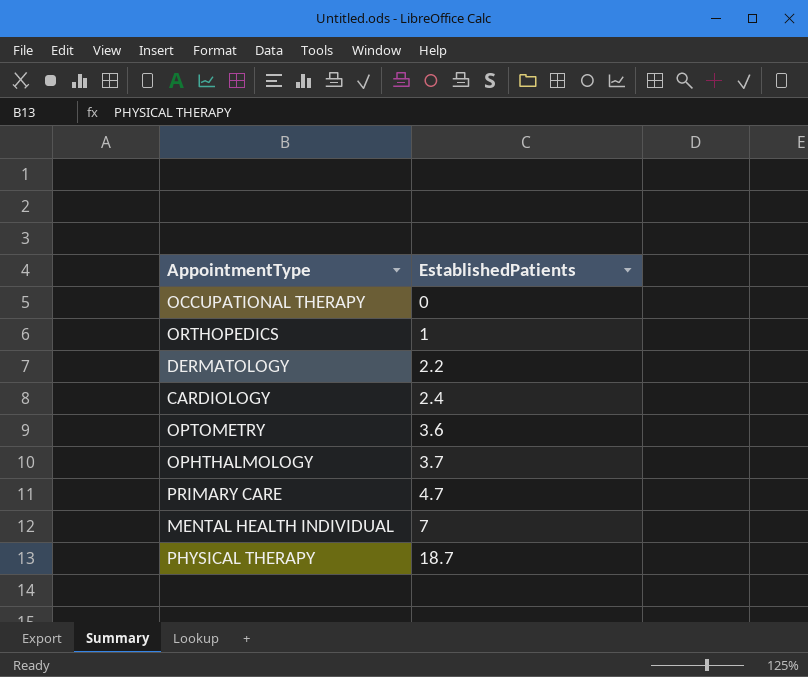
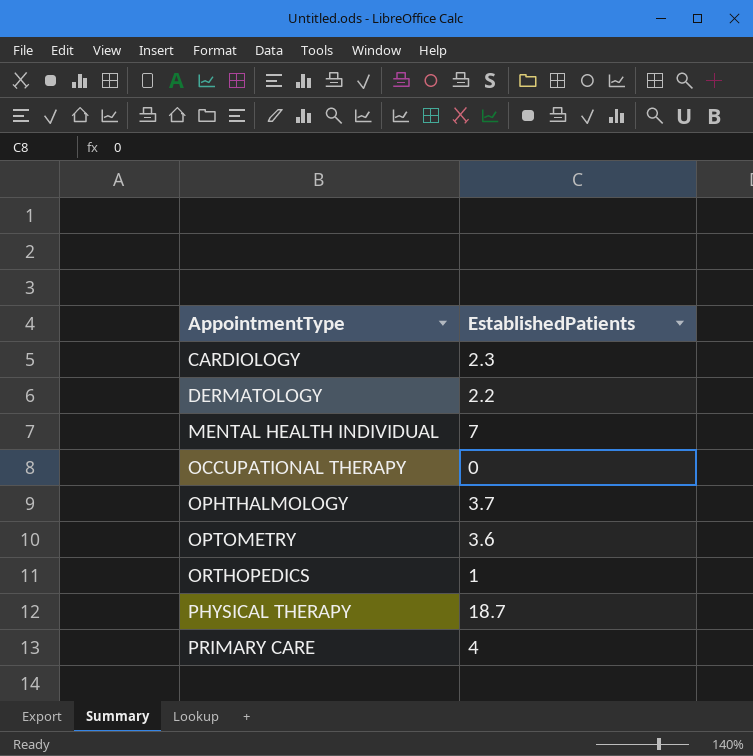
row order: EstablishedPatients ascending -> AppointmentType ascending
CARDIOLOGY | EstablishedPatients: 2.4 -> 2.3
PRIMARY CARE | EstablishedPatients: 4.7 -> 4

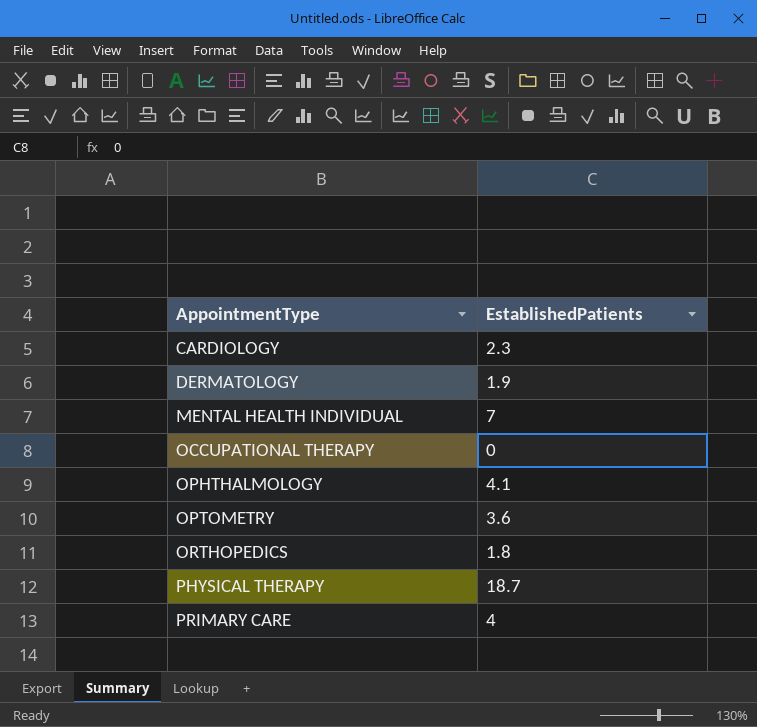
DERMATOLOGY | EstablishedPatients: 2.2 -> 1.9
OPHTHALMOLOGY | EstablishedPatients: 3.7 -> 4.1
ORTHOPEDICS | EstablishedPatients: 1 -> 1.8

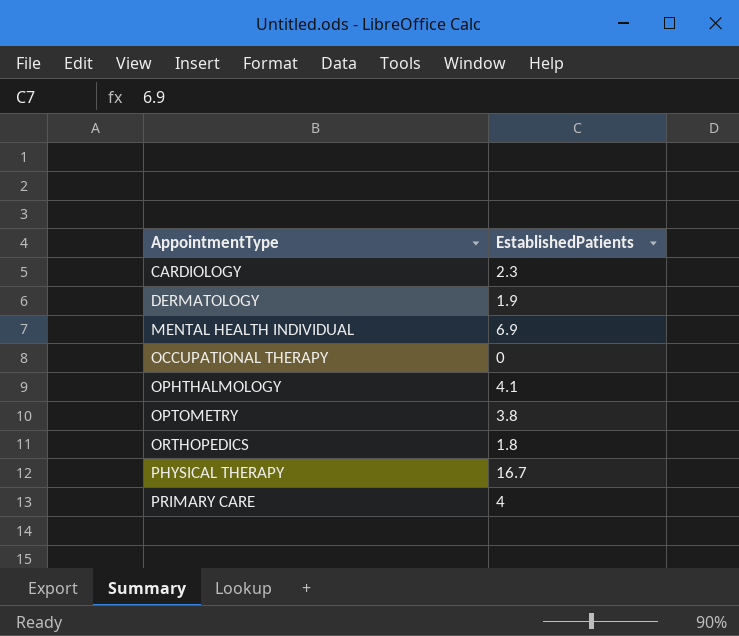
MENTAL HEALTH INDIVIDUAL | EstablishedPatients: 7 -> 6.9
OPTOMETRY | EstablishedPatients: 3.6 -> 3.8
PHYSICAL THERAPY | EstablishedPatients: 18.7 -> 16.7

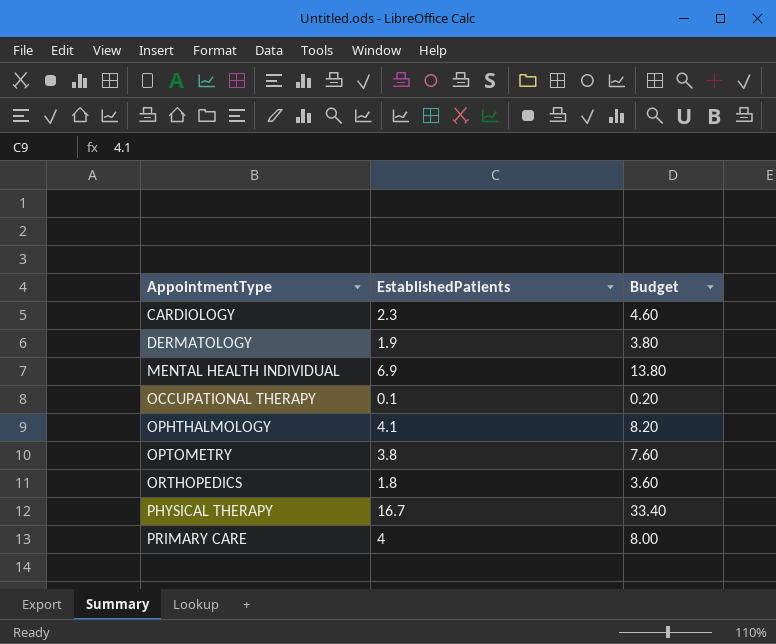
column Budget | formula: none -> [EstablishedPatients] * 2
OCCUPATIONAL THERAPY | EstablishedPatients: 0 -> 0.1

